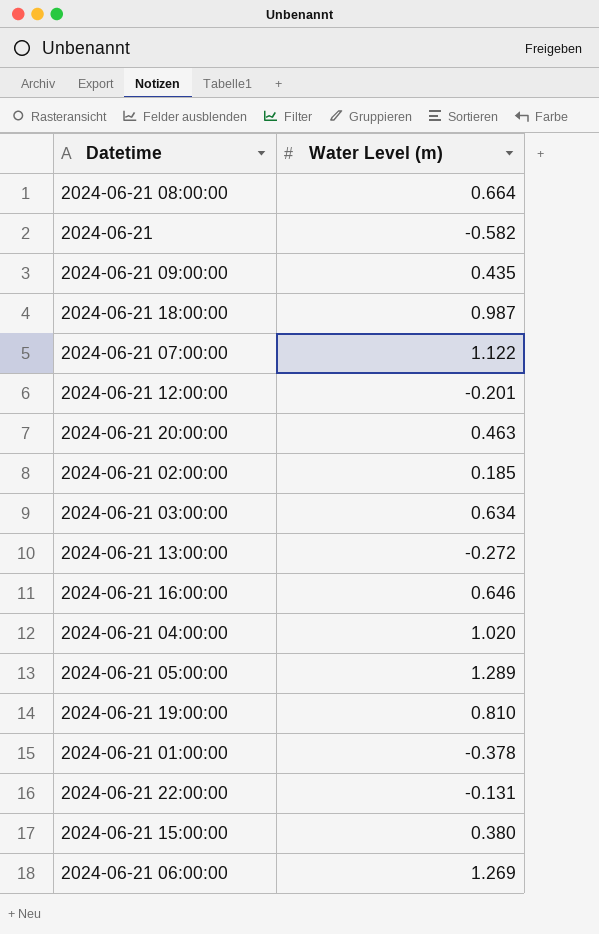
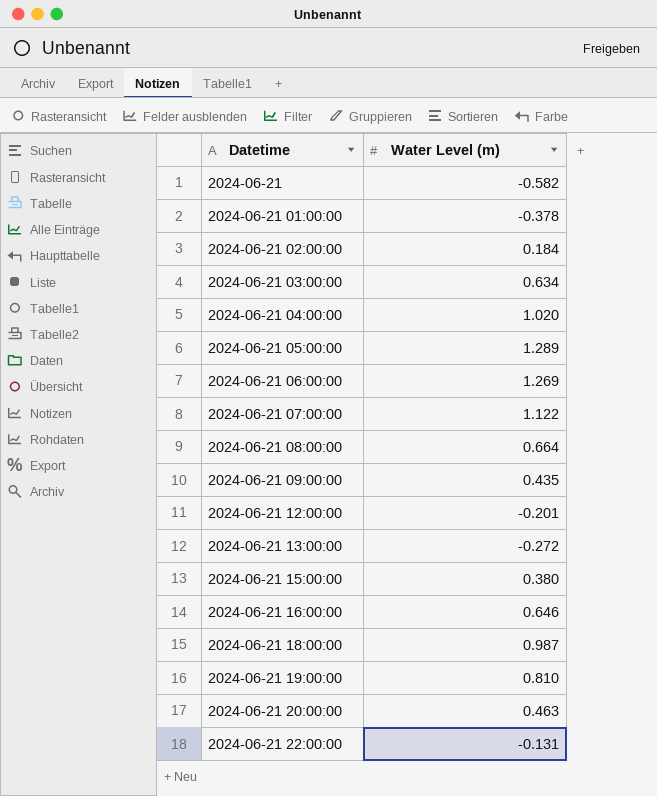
row order: none -> Datetime ascending
2024-06-21 02:00:00 | Water Level (m): 0.185 -> 0.184

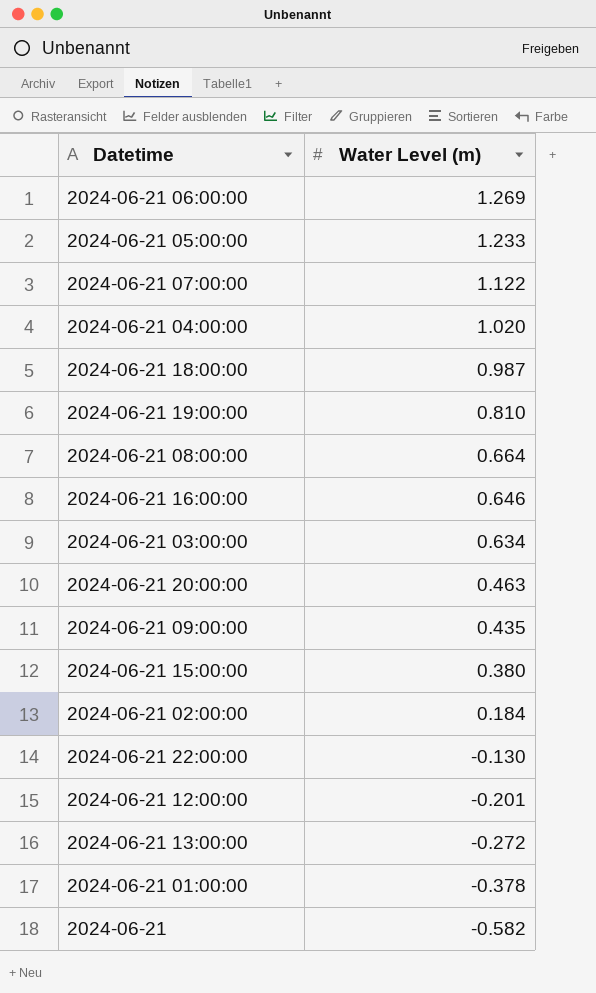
row order: Datetime ascending -> Water Level (m) descending
2024-06-21 05:00:00 | Water Level (m): 1.289 -> 1.233
2024-06-21 22:00:00 | Water Level (m): -0.131 -> -0.130

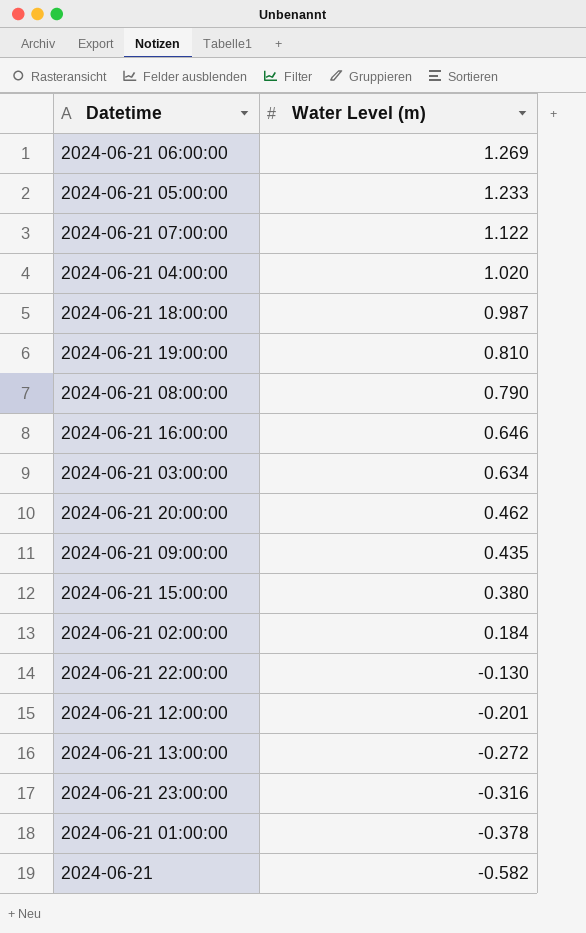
2024-06-21 08:00:00 | Water Level (m): 0.664 -> 0.790
2024-06-21 20:00:00 | Water Level (m): 0.463 -> 0.462
row 2024-06-21 23:00:00: none -> -0.316

